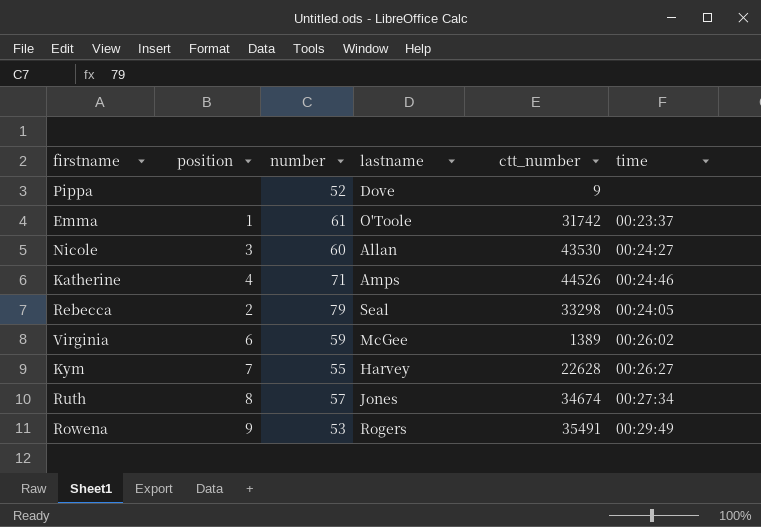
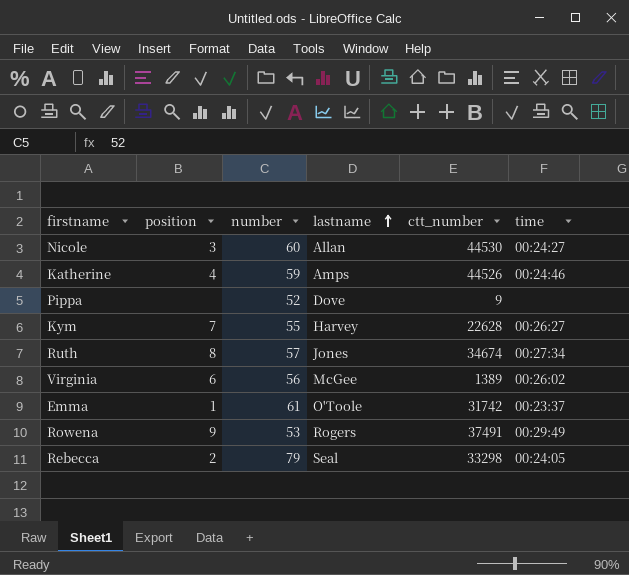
row order: none -> lastname ascending
Nicole | ctt_number: 43530 -> 44530
Katherine | number: 71 -> 59
Virginia | number: 59 -> 56
Rowena | ctt_number: 35491 -> 37491

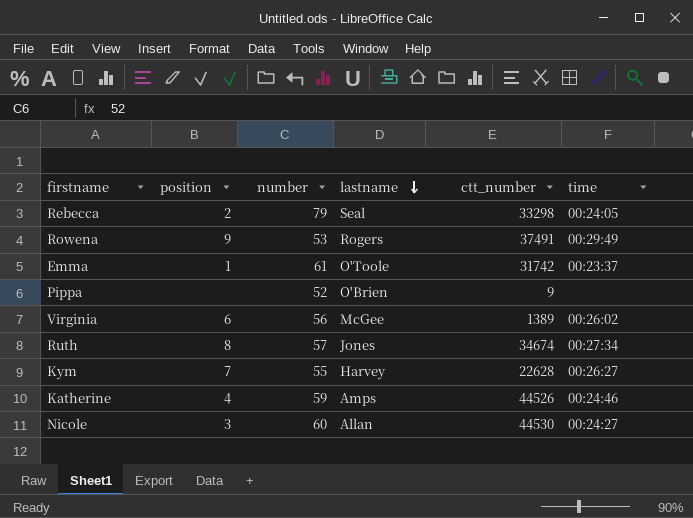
row order: lastname ascending -> lastname descending
Pippa | lastname: Dove -> O'Brien

